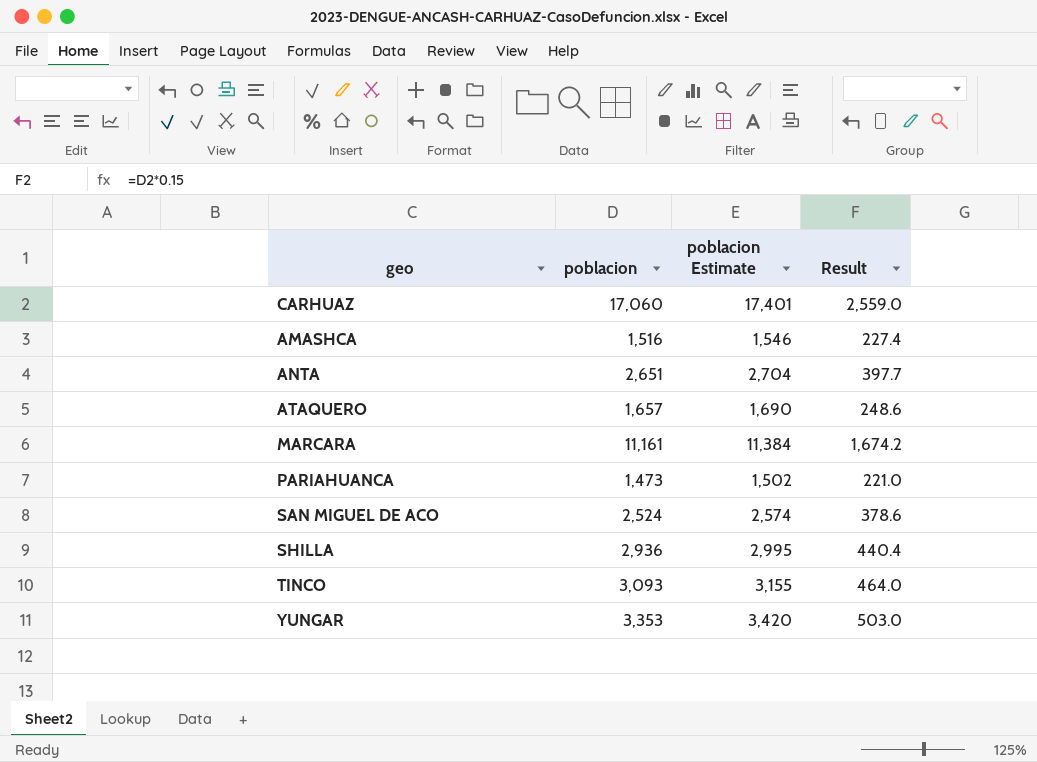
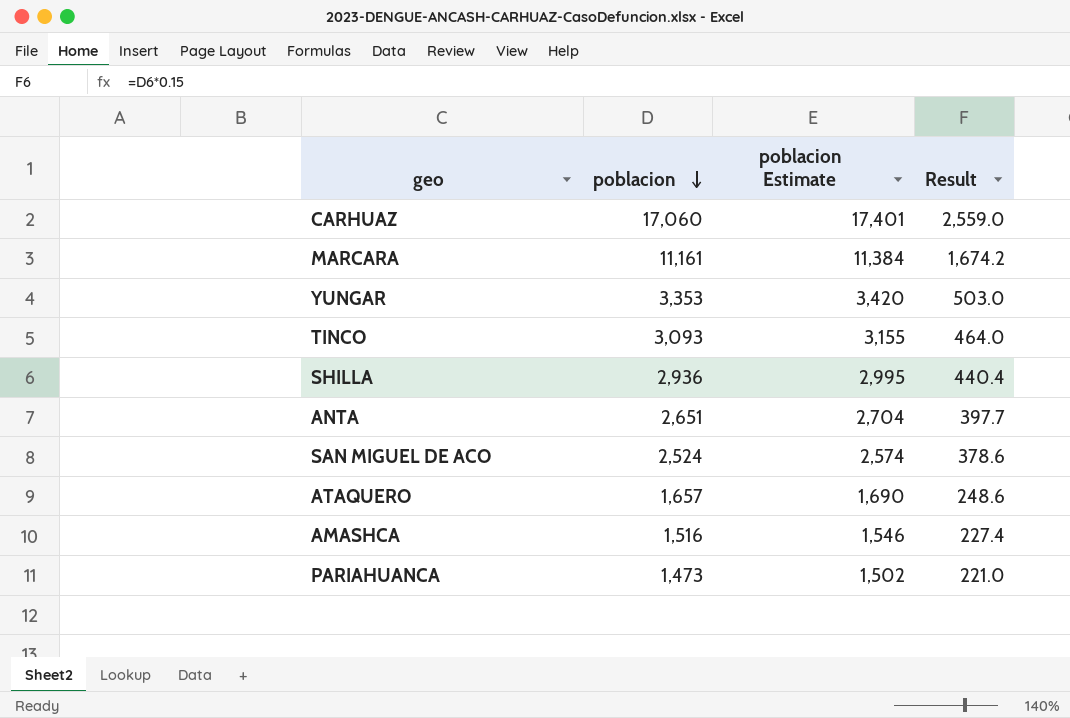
row order: none -> poblacion descending

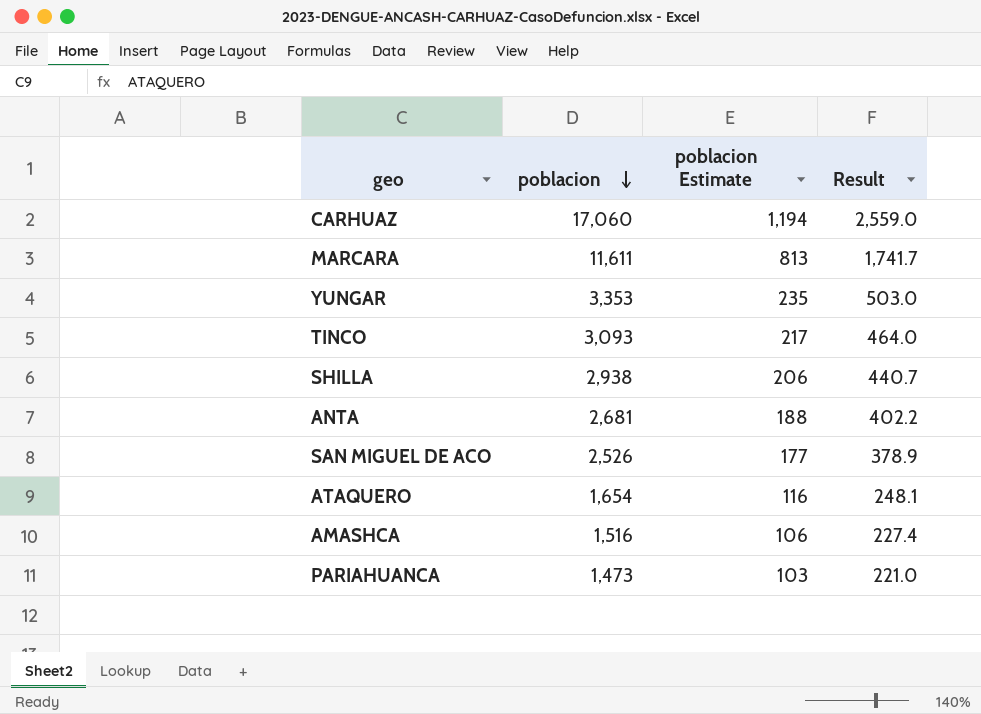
column poblacion Estimate | formula: [poblacion] * 1.02 -> [poblacion] * 0.07
MARCARA | poblacion: 11,161 -> 11,611
MARCARA | Result: 1,674.2 -> 1,741.7
SHILLA | poblacion: 2,936 -> 2,938
SHILLA | Result: 440.4 -> 440.7
ANTA | poblacion: 2,651 -> 2,681
ANTA | Result: 397.7 -> 402.2
SAN MIGUEL DE ACO | poblacion: 2,524 -> 2,526
SAN MIGUEL DE ACO | Result: 378.6 -> 378.9
ATAQUERO | poblacion: 1,657 -> 1,654
ATAQUERO | Result: 248.6 -> 248.1

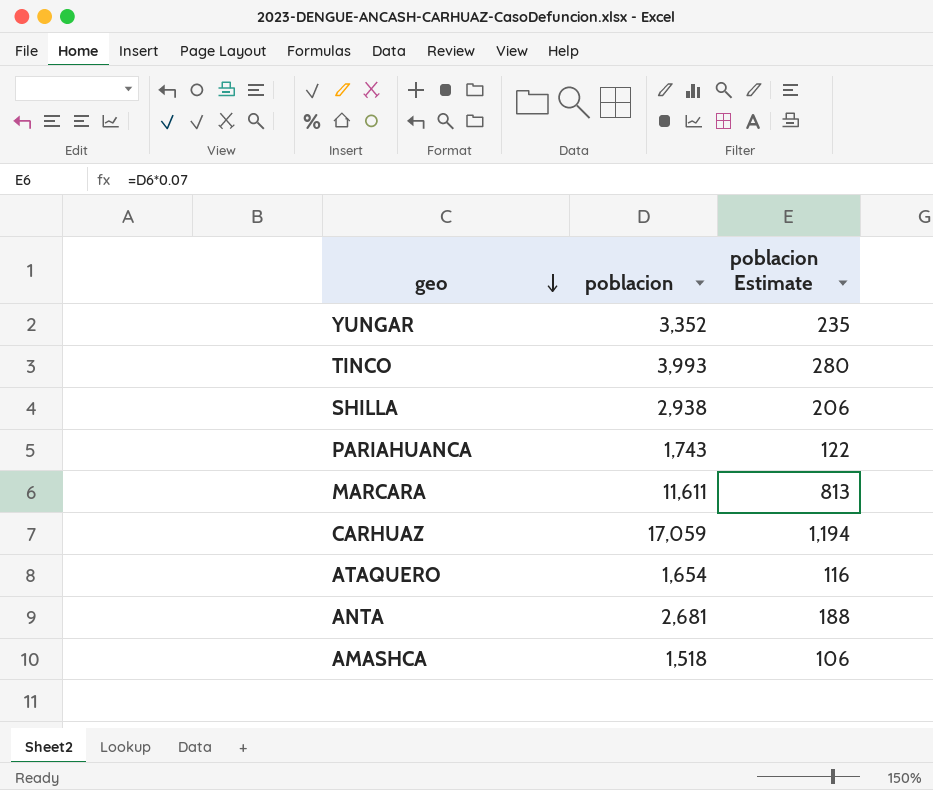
row order: poblacion descending -> geo descending
column Result | formula: [poblacion] * 0.15 -> none
row SAN MIGUEL DE ACO: 2,526 | 177 | 378.9 -> none
YUNGAR | poblacion: 3,353 -> 3,352
TINCO | poblacion: 3,093 -> 3,993
TINCO | poblacion Estimate: 217 -> 280
PARIAHUANCA | poblacion: 1,473 -> 1,743
PARIAHUANCA | poblacion Estimate: 103 -> 122
CARHUAZ | poblacion: 17,060 -> 17,059
AMASHCA | poblacion: 1,516 -> 1,518

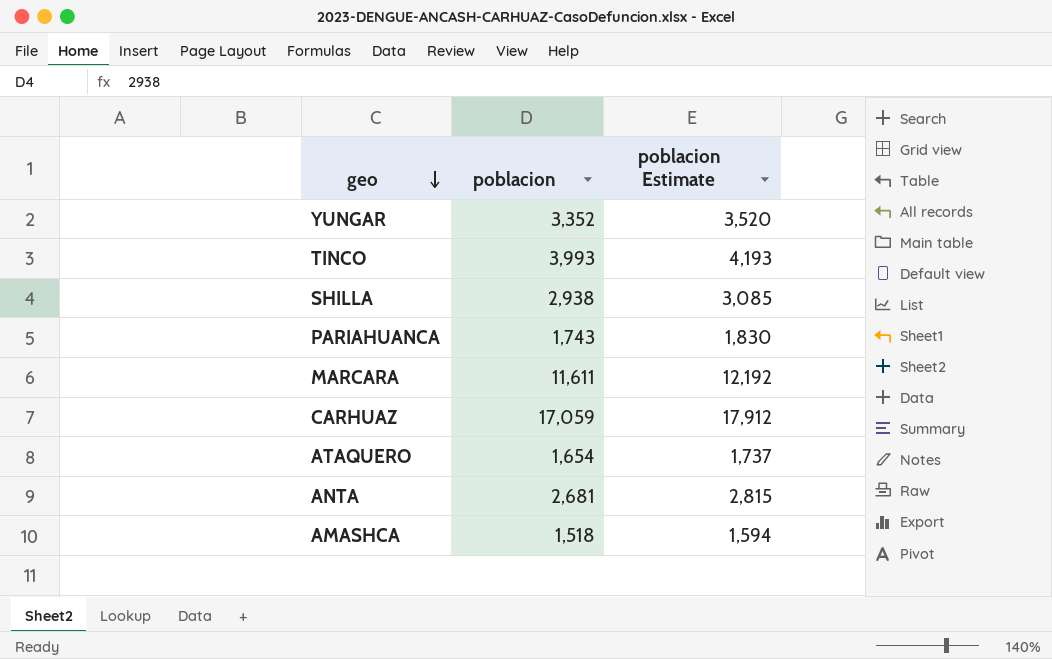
column poblacion Estimate | formula: [poblacion] * 0.07 -> [poblacion] * 1.05

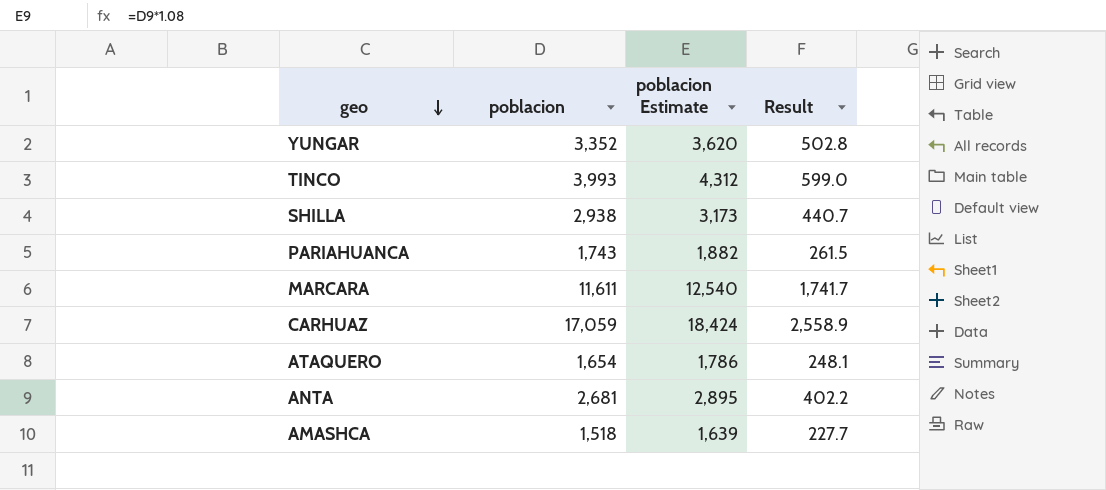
column poblacion Estimate | formula: [poblacion] * 1.05 -> [poblacion] * 1.08
column Result | formula: none -> [poblacion] * 0.15

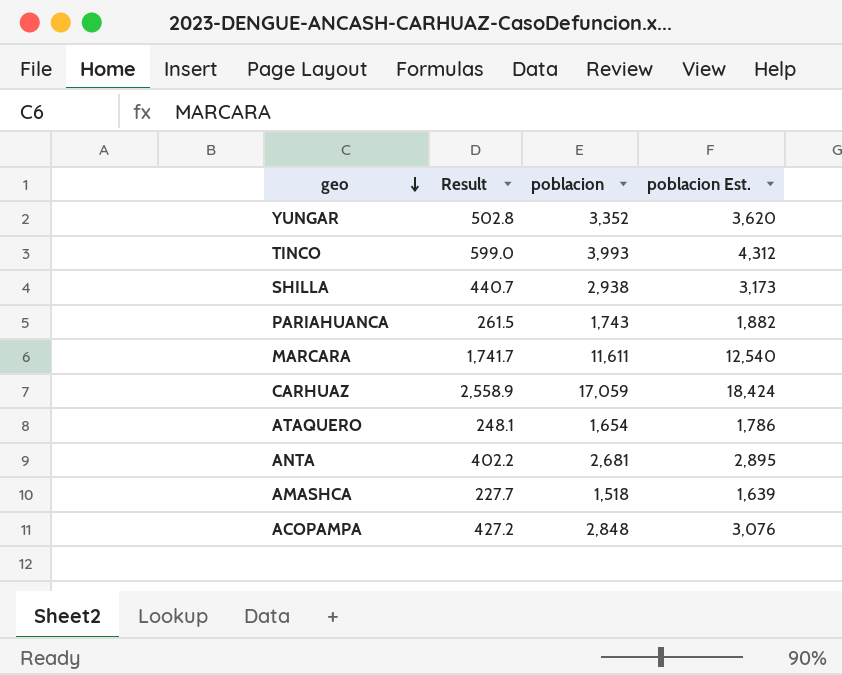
column Result | position: 4 -> 2
column name: poblacion Estimate -> poblacion Est.
row ACOPAMPA: none -> 427.2 | 2,848 | 3,076

